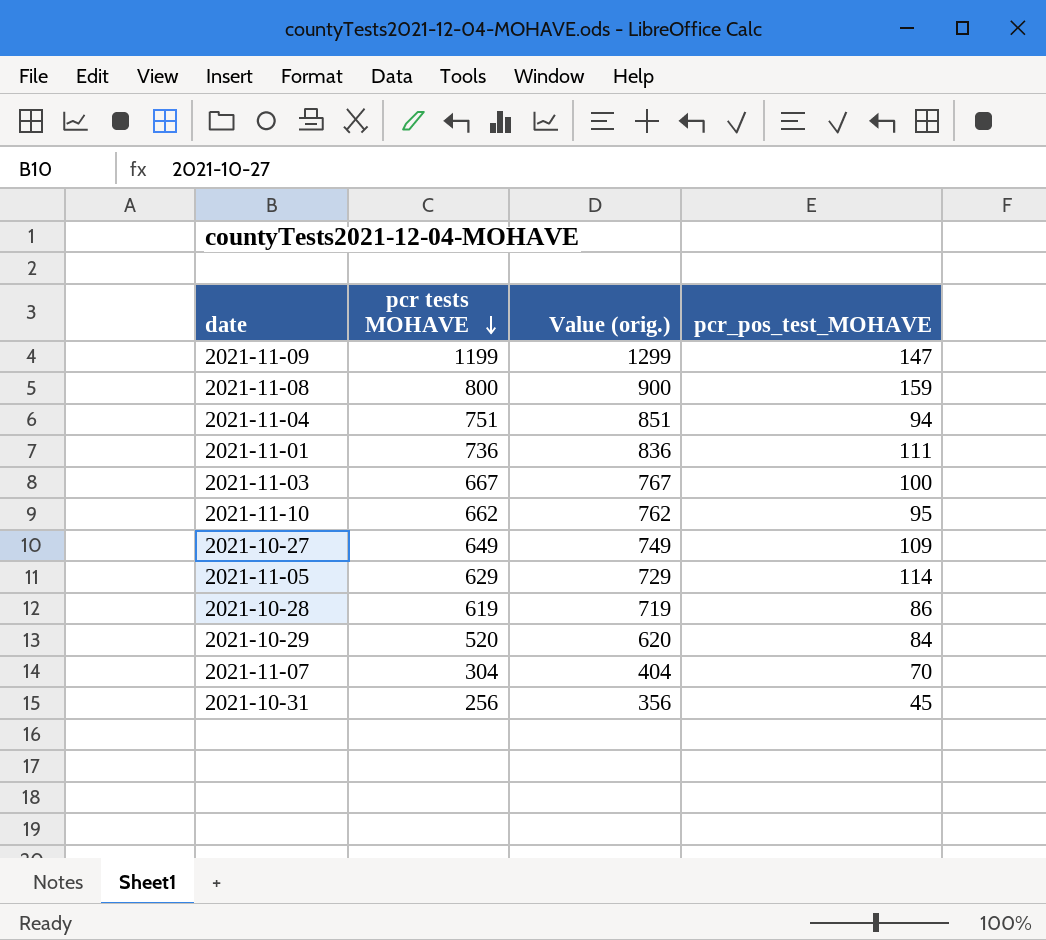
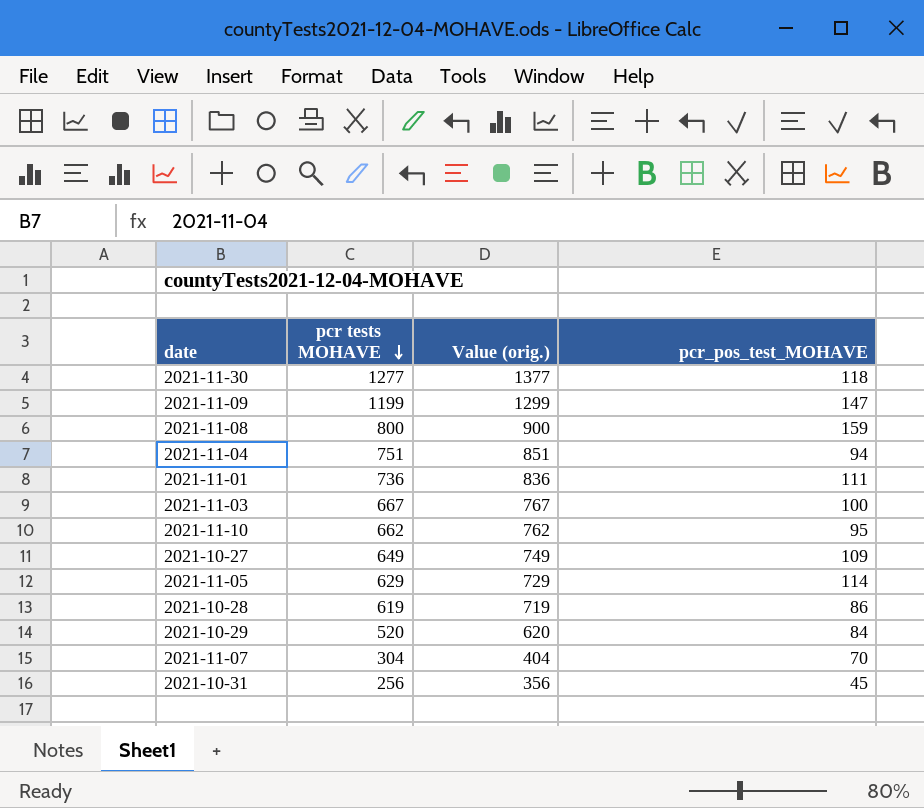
row 2021-11-30: none -> 1277 | 1377 | 118

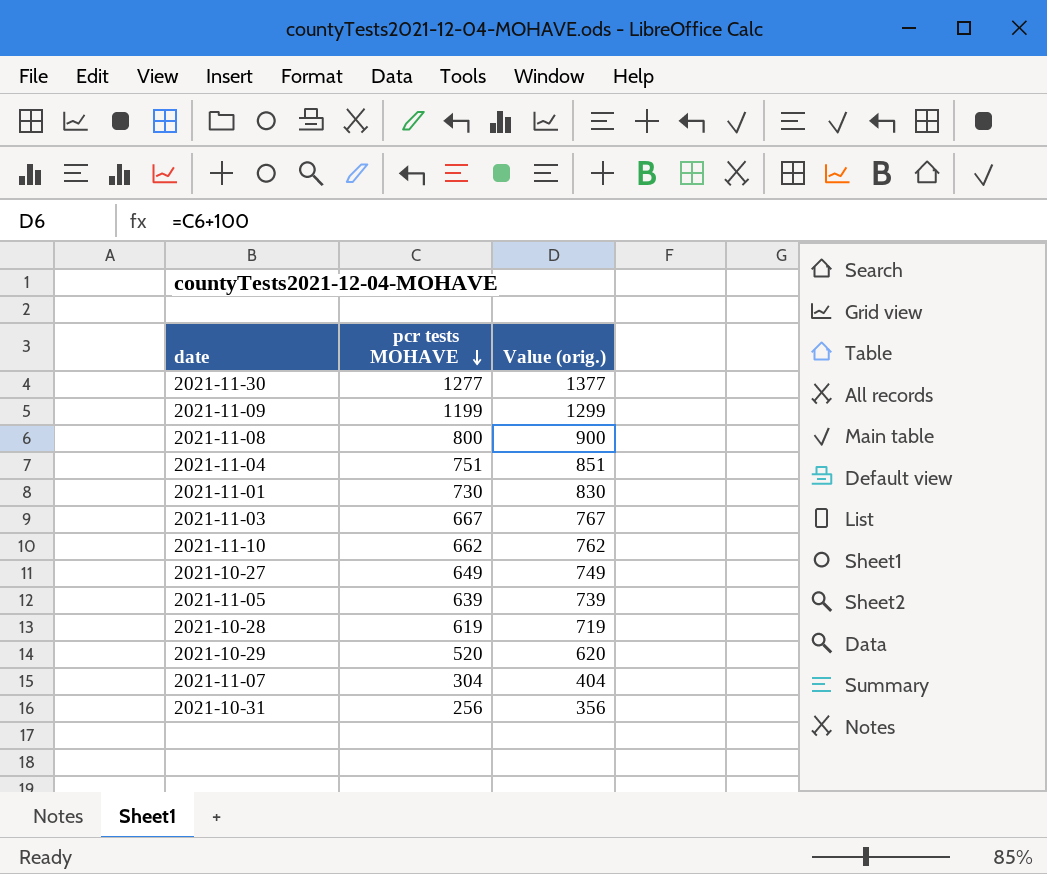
column pcr_pos_test_MOHAVE | position: 4 -> none
2021-11-01 | pcr tests MOHAVE: 736 -> 730
2021-11-01 | Value (orig.): 836 -> 830
2021-11-05 | pcr tests MOHAVE: 629 -> 639
2021-11-05 | Value (orig.): 729 -> 739

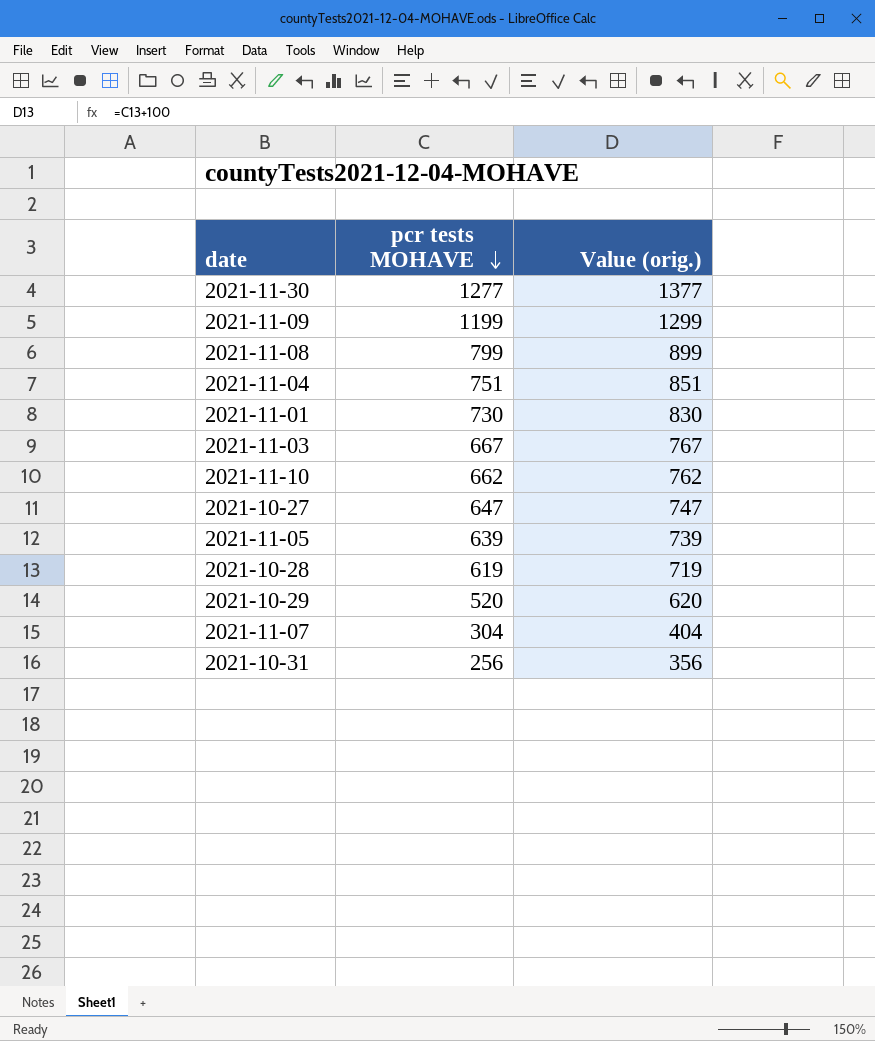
2021-11-08 | pcr tests MOHAVE: 800 -> 799
2021-11-08 | Value (orig.): 900 -> 899
2021-10-27 | pcr tests MOHAVE: 649 -> 647
2021-10-27 | Value (orig.): 749 -> 747

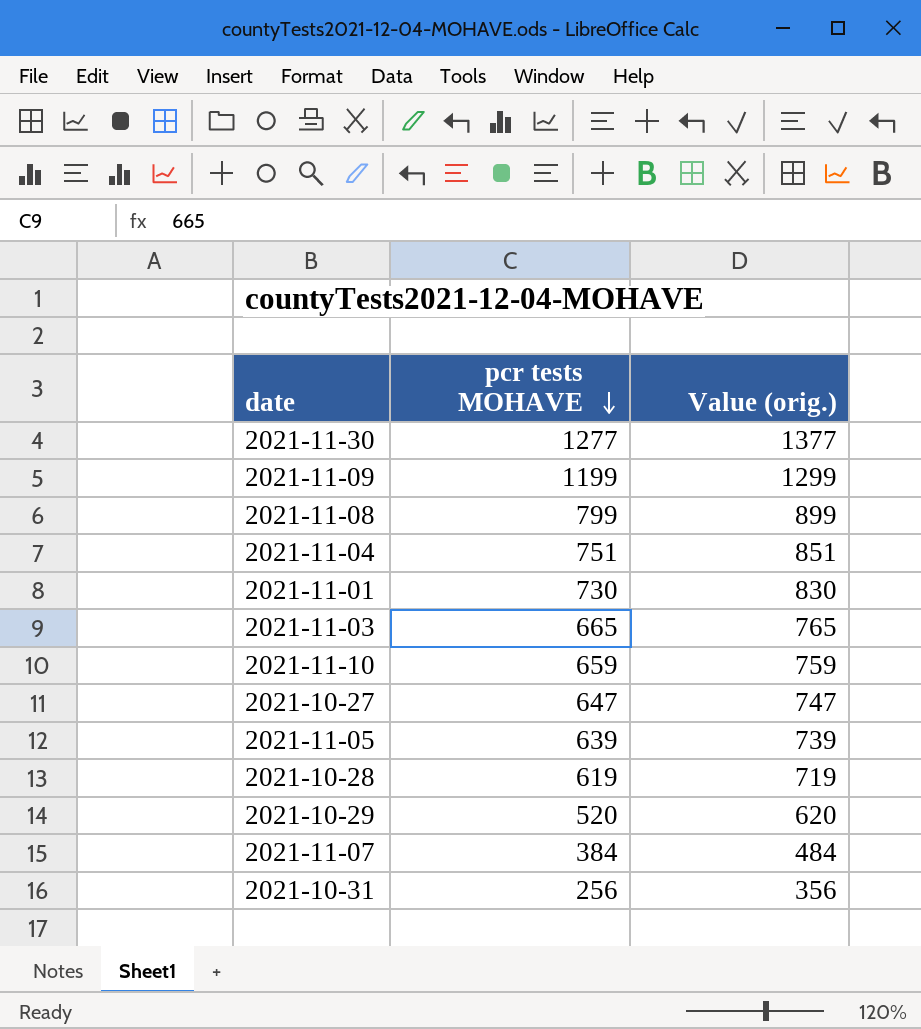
2021-11-03 | pcr tests MOHAVE: 667 -> 665
2021-11-03 | Value (orig.): 767 -> 765
2021-11-10 | pcr tests MOHAVE: 662 -> 659
2021-11-10 | Value (orig.): 762 -> 759
2021-11-07 | pcr tests MOHAVE: 304 -> 384
2021-11-07 | Value (orig.): 404 -> 484

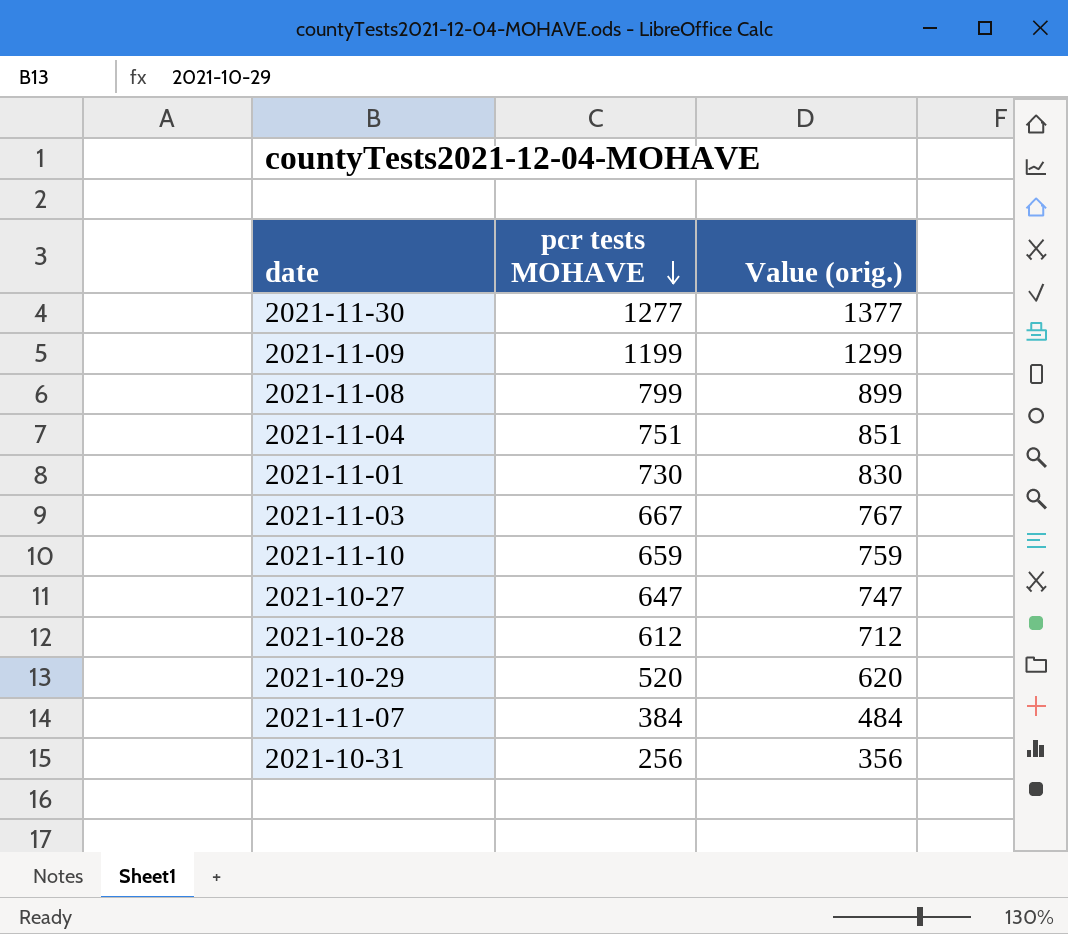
row 2021-11-05: 639 | 739 -> none
2021-11-03 | pcr tests MOHAVE: 665 -> 667
2021-11-03 | Value (orig.): 765 -> 767
2021-10-28 | pcr tests MOHAVE: 619 -> 612
2021-10-28 | Value (orig.): 719 -> 712

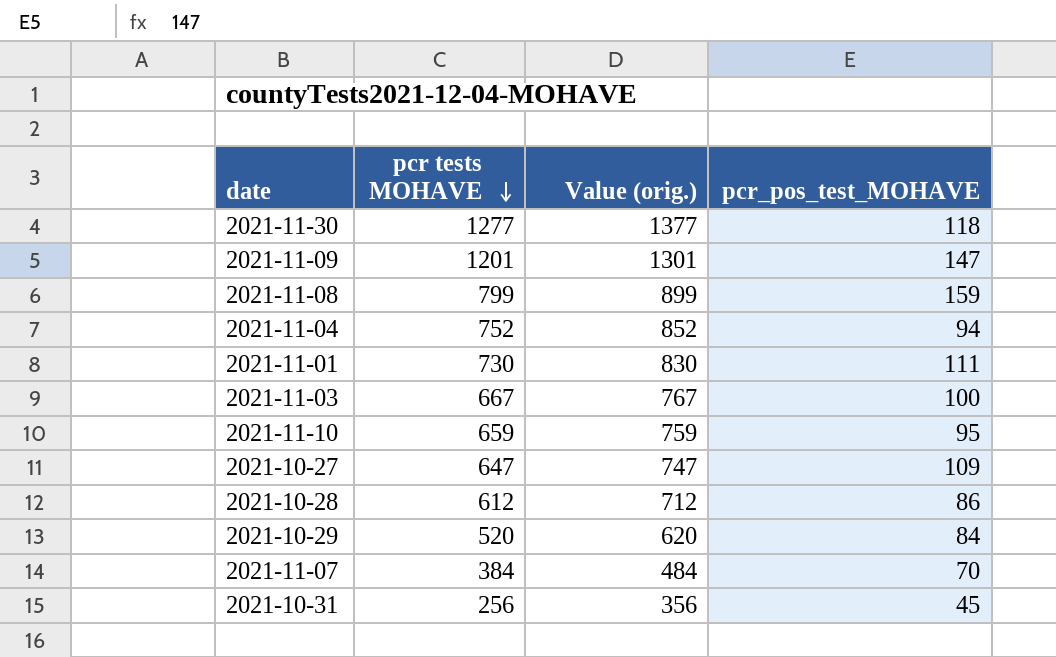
column pcr_pos_test_MOHAVE | position: none -> 4
2021-11-09 | pcr tests MOHAVE: 1199 -> 1201
2021-11-09 | Value (orig.): 1299 -> 1301
2021-11-04 | pcr tests MOHAVE: 751 -> 752
2021-11-04 | Value (orig.): 851 -> 852

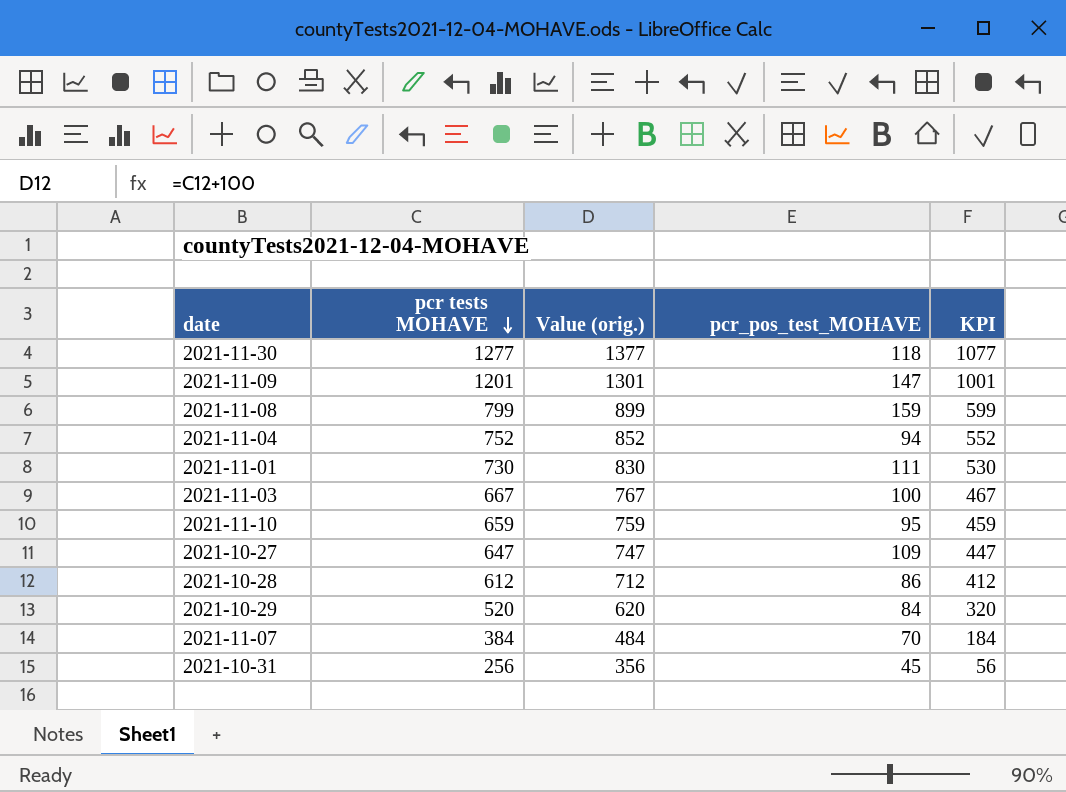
column KPI | formula: none -> [pcr tests MOHAVE] - 200

